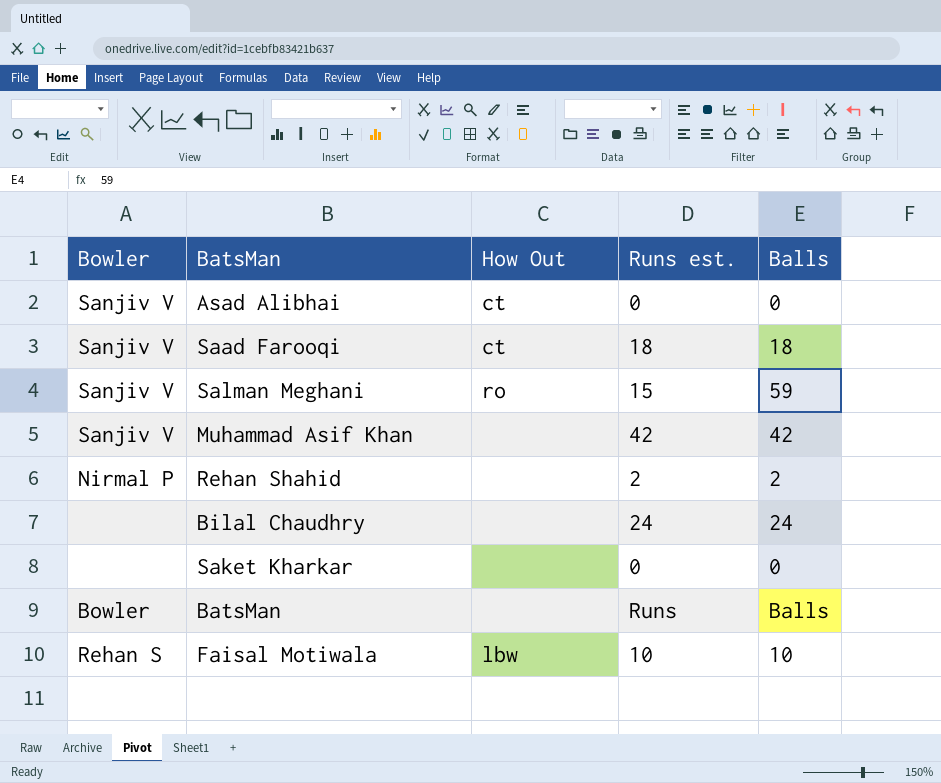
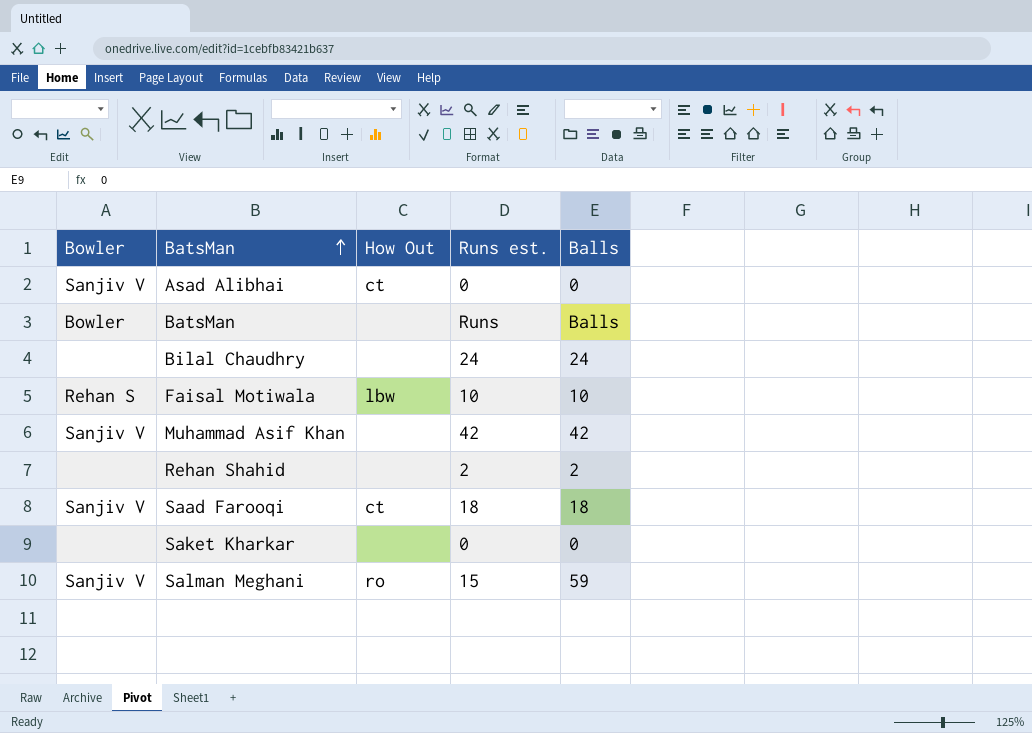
row order: none -> BatsMan ascending
Rehan Shahid | Bowler: Nirmal P -> none

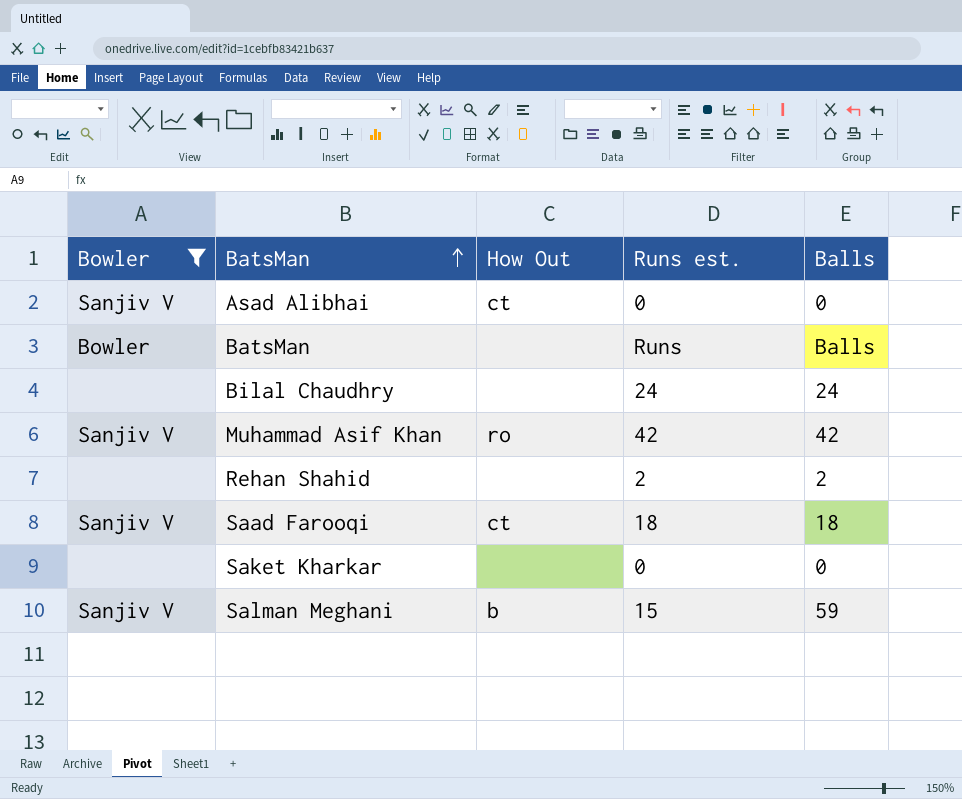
filter: none -> Bowler != Rehan S
Muhammad Asif Khan | How Out: none -> ro
Salman Meghani | How Out: ro -> b

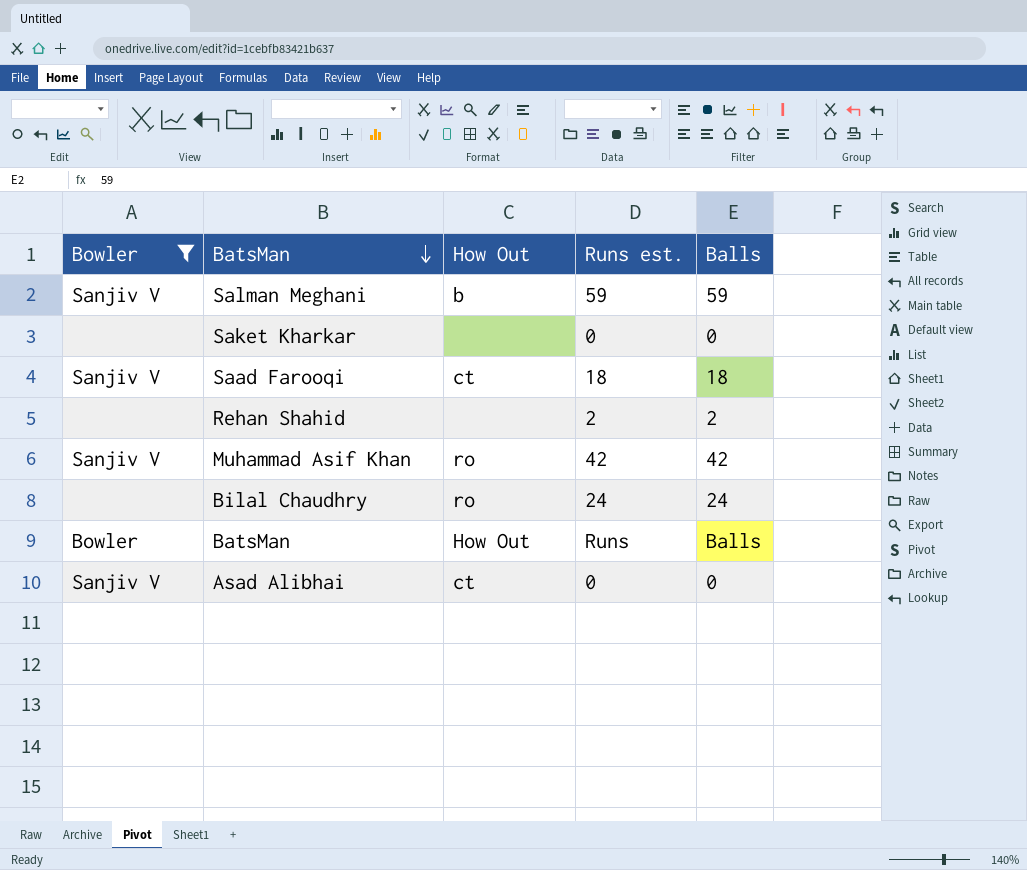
row order: BatsMan ascending -> BatsMan descending
Salman Meghani | Runs est.: 15 -> 59
Bilal Chaudhry | How Out: none -> ro
BatsMan | How Out: none -> How Out

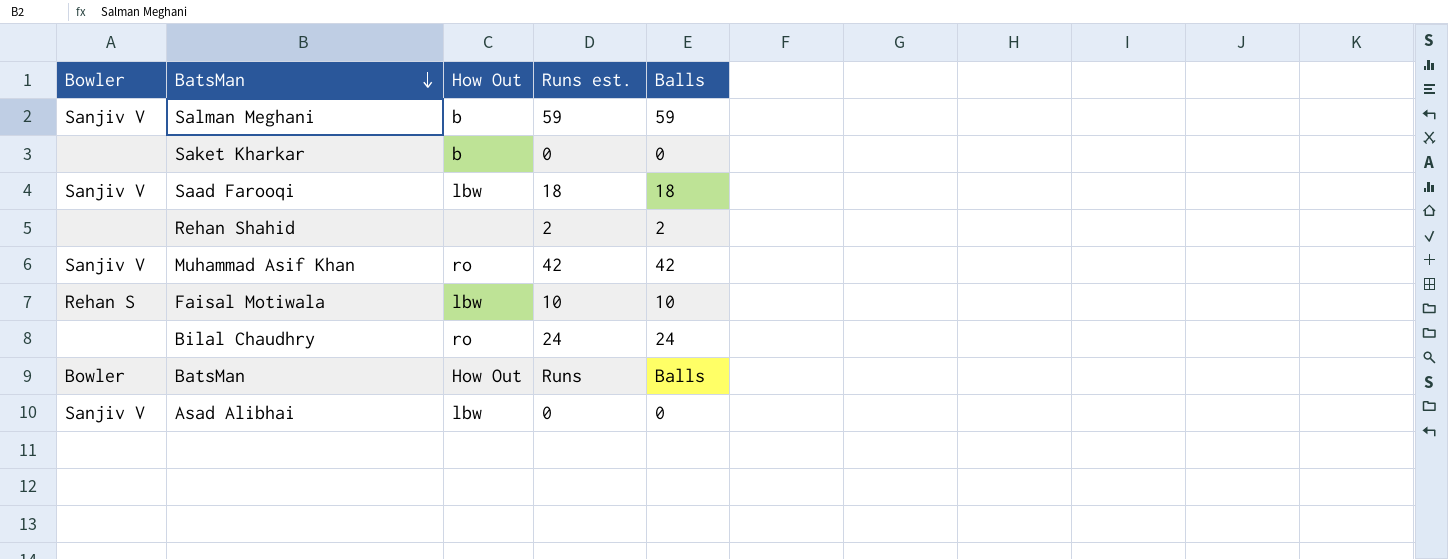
filter: Bowler != Rehan S -> none
Saket Kharkar | How Out: none -> b
Saad Farooqi | How Out: ct -> lbw
Asad Alibhai | How Out: ct -> lbw

